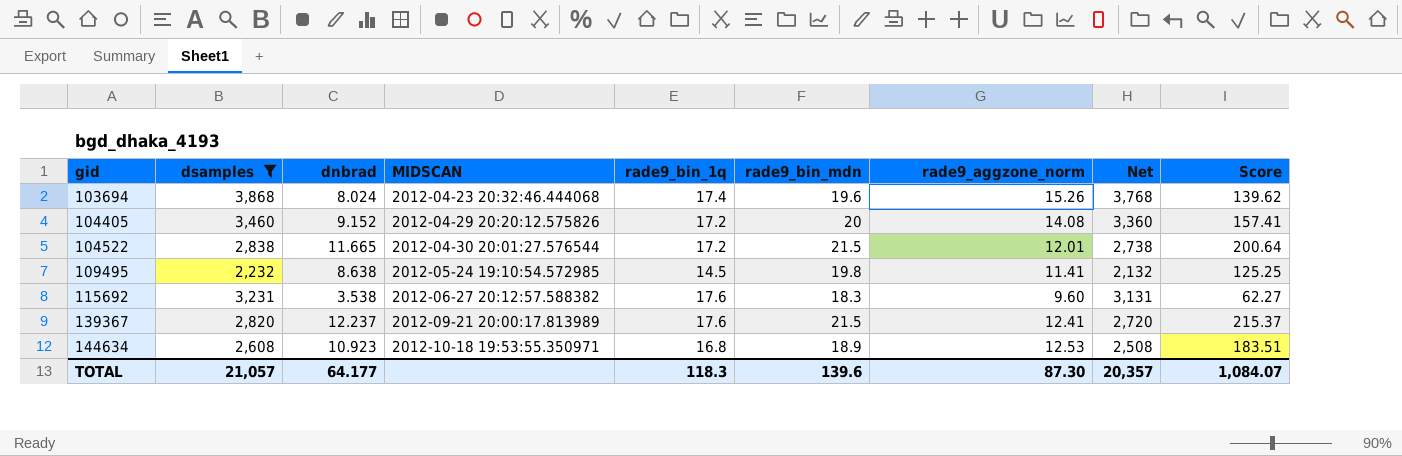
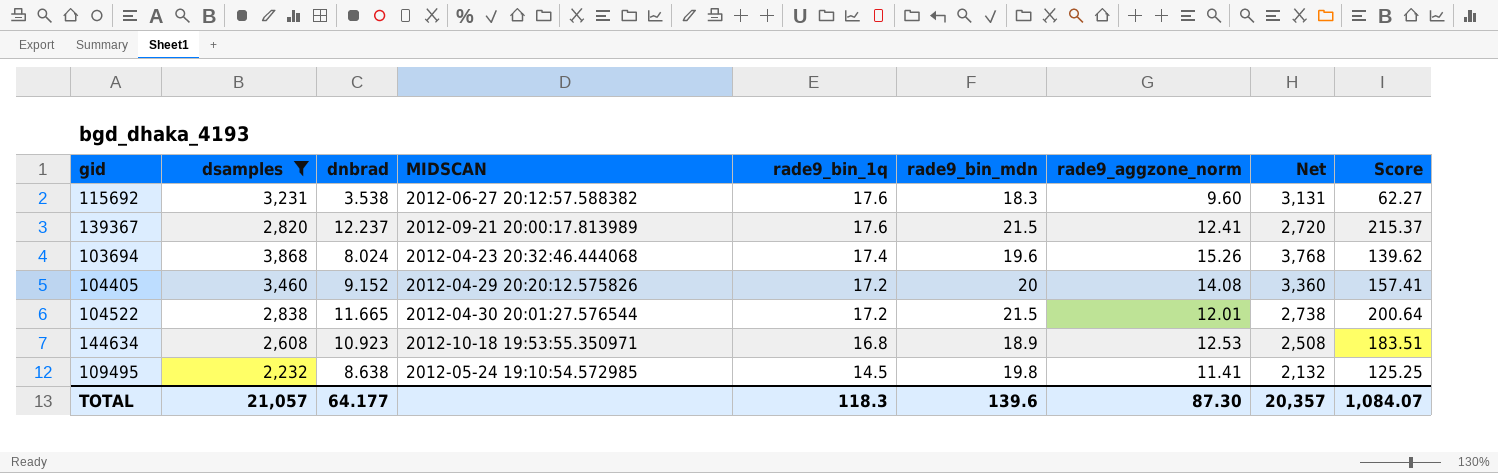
row order: gid ascending -> rade9_bin_1q descending

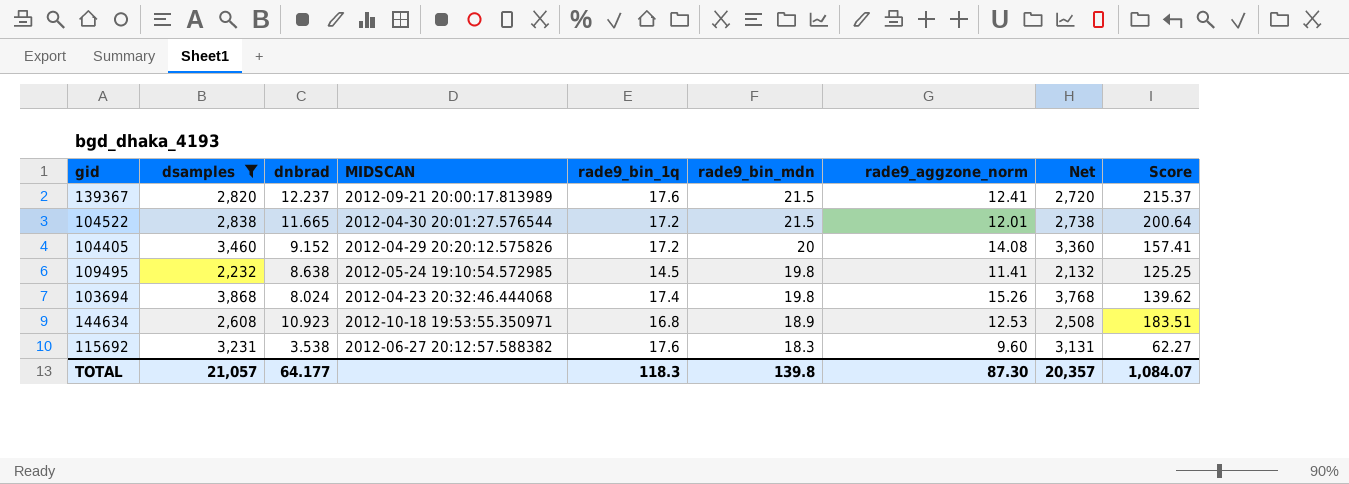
row order: rade9_bin_1q descending -> rade9_bin_mdn descending
103694 | rade9_bin_mdn: 19.6 -> 19.8
TOTAL | rade9_bin_mdn: 139.6 -> 139.8

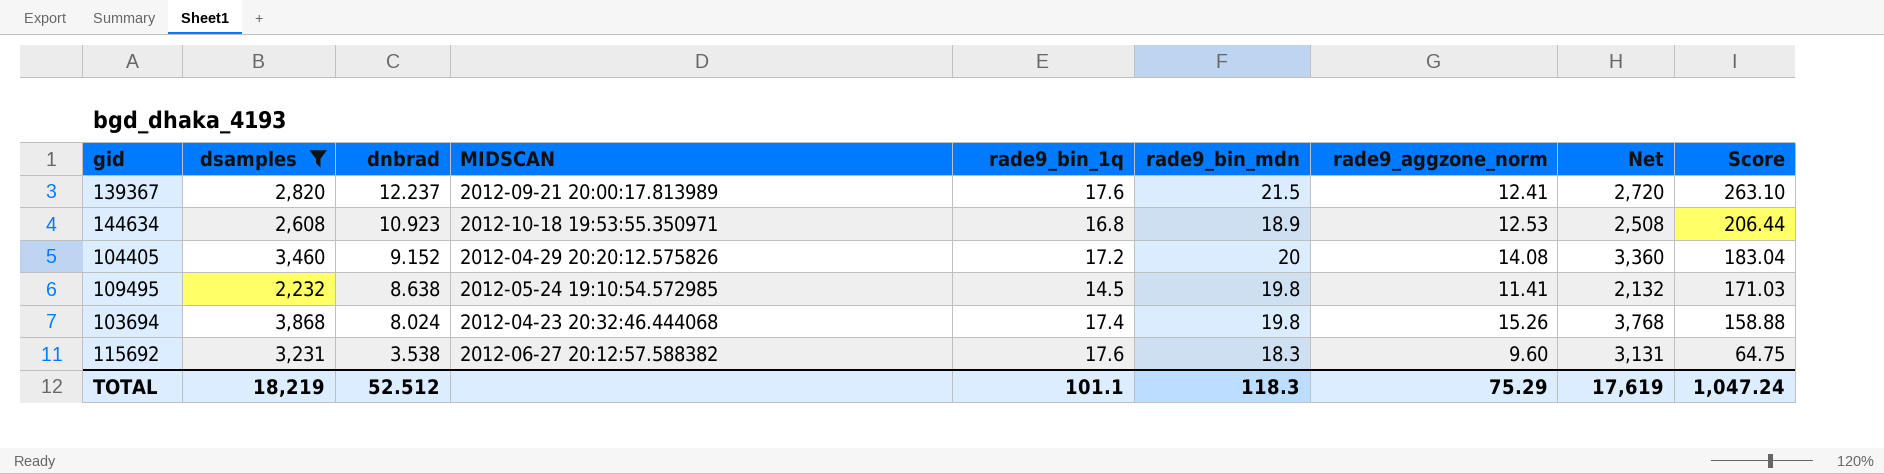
row order: rade9_bin_mdn descending -> dnbrad descending
column Score | formula: [dnbrad] * [rade9_bin_1q] -> [dnbrad] * [rade9_bin_mdn]
row 104522: 2,838 | 11.665 | 2012-04-30 20:01:27.576544 | 17.2 | 21.5 | 12.01 | 2,738 | 200.64 -> none
TOTAL | dsamples: 21,057 -> 18,219
TOTAL | dnbrad: 64.177 -> 52.512
TOTAL | rade9_bin_1q: 118.3 -> 101.1
TOTAL | rade9_bin_mdn: 139.8 -> 118.3
TOTAL | rade9_aggzone_norm: 87.30 -> 75.29
TOTAL | Net: 20,357 -> 17,619
TOTAL | Score: 1,084.07 -> 1,047.24

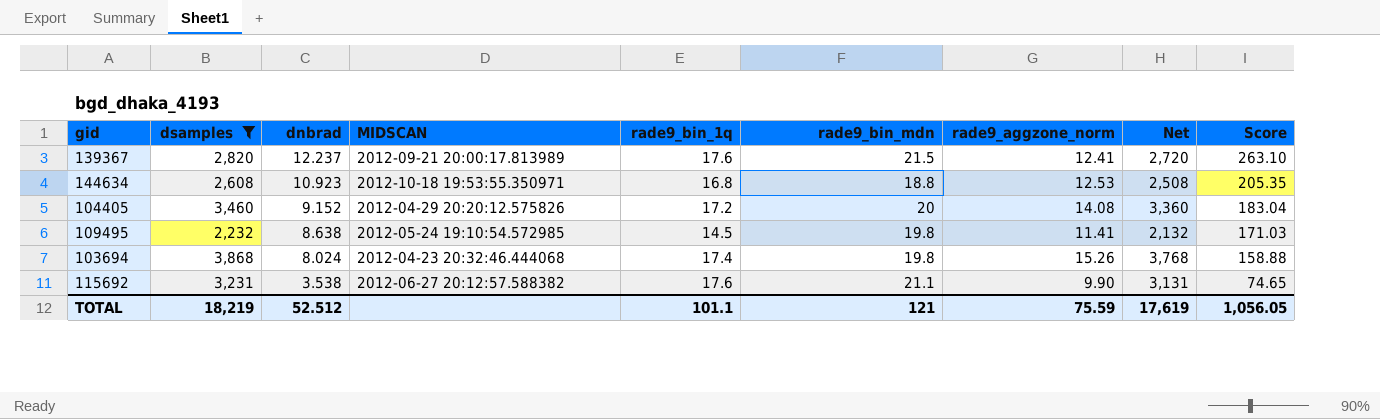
144634 | rade9_bin_mdn: 18.9 -> 18.8
144634 | Score: 206.44 -> 205.35
115692 | rade9_bin_mdn: 18.3 -> 21.1
115692 | rade9_aggzone_norm: 9.60 -> 9.90
115692 | Score: 64.75 -> 74.65
TOTAL | rade9_bin_mdn: 118.3 -> 121
TOTAL | rade9_aggzone_norm: 75.29 -> 75.59
TOTAL | Score: 1,047.24 -> 1,056.05

